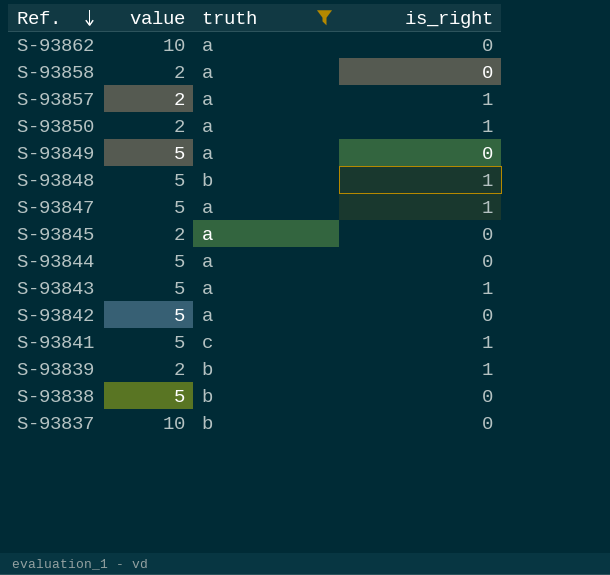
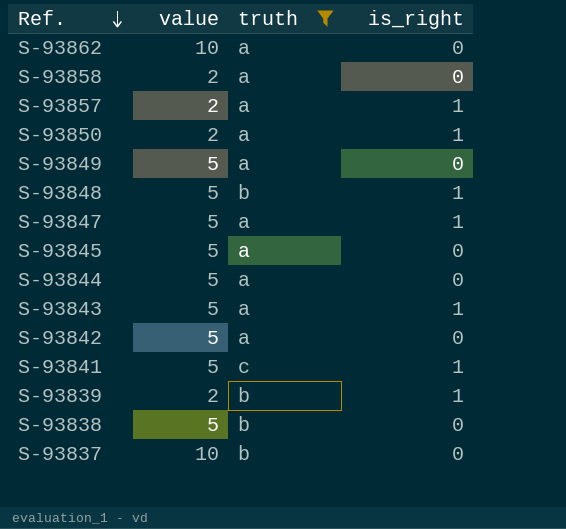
S-93845 | value: 2 -> 5

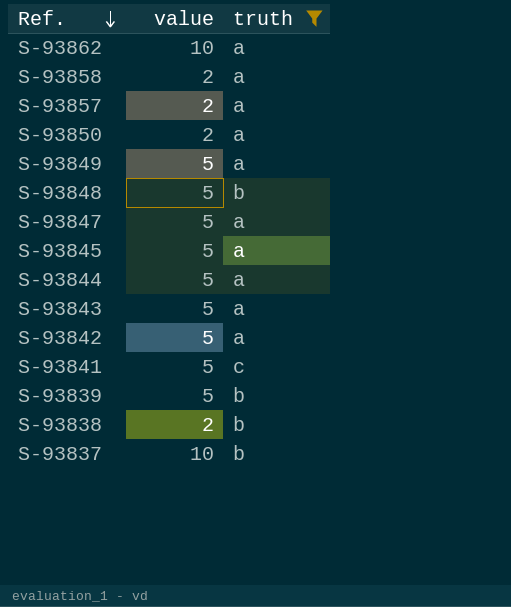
column is_right | position: 4 -> none
S-93839 | value: 2 -> 5
S-93838 | value: 5 -> 2

